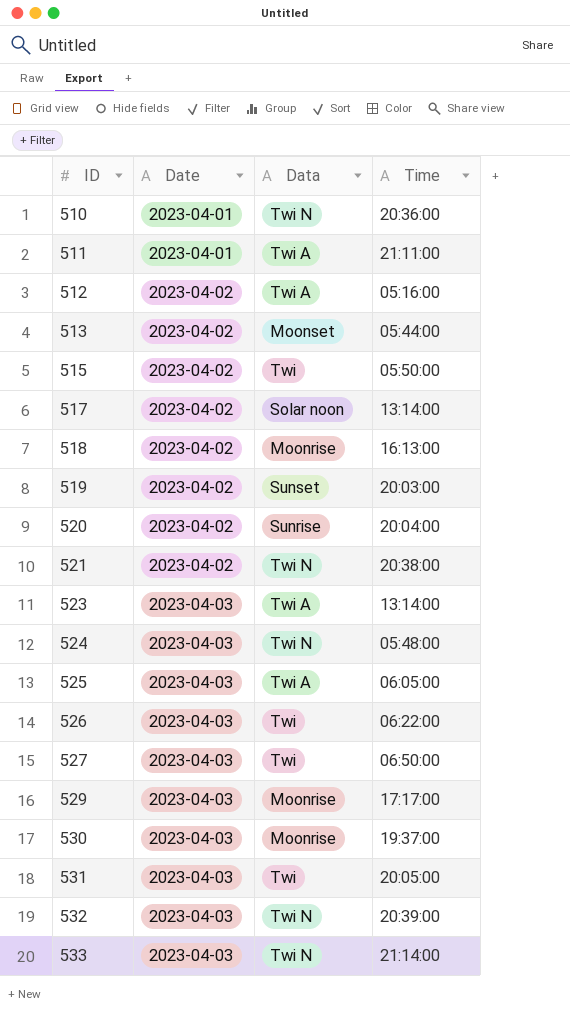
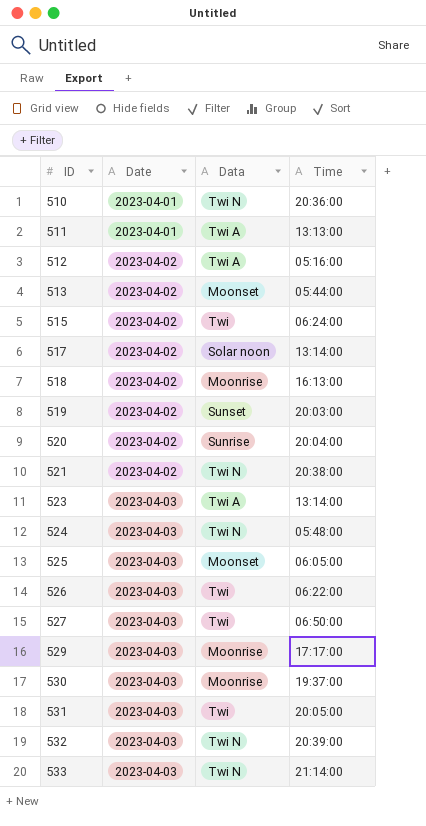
511 | Time: 21:11:00 -> 13:13:00
515 | Time: 05:50:00 -> 06:24:00
525 | Data: Twi A -> Moonset

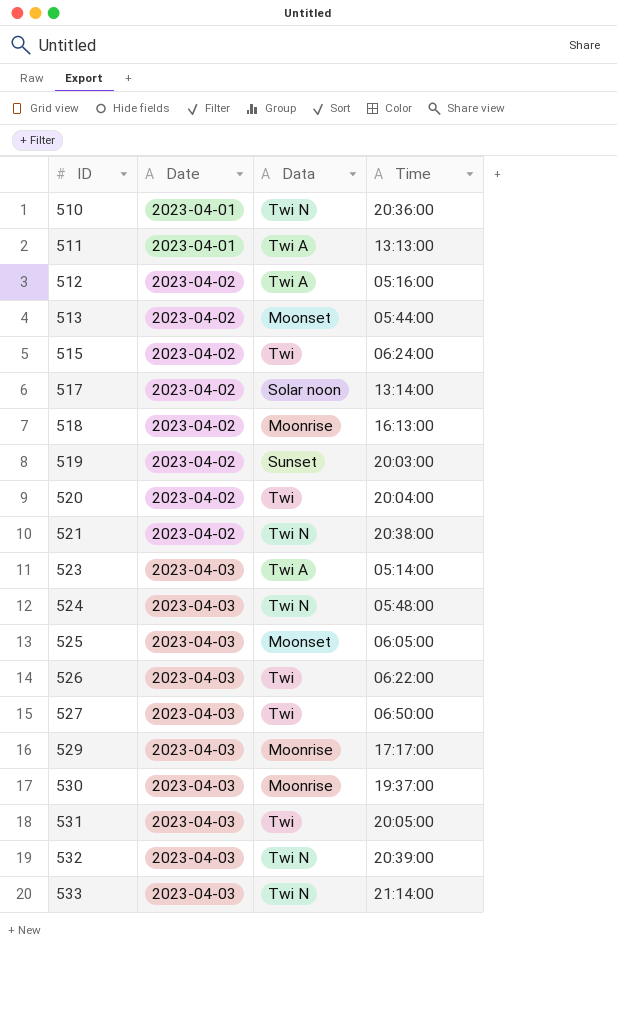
520 | Data: Sunrise -> Twi
523 | Time: 13:14:00 -> 05:14:00

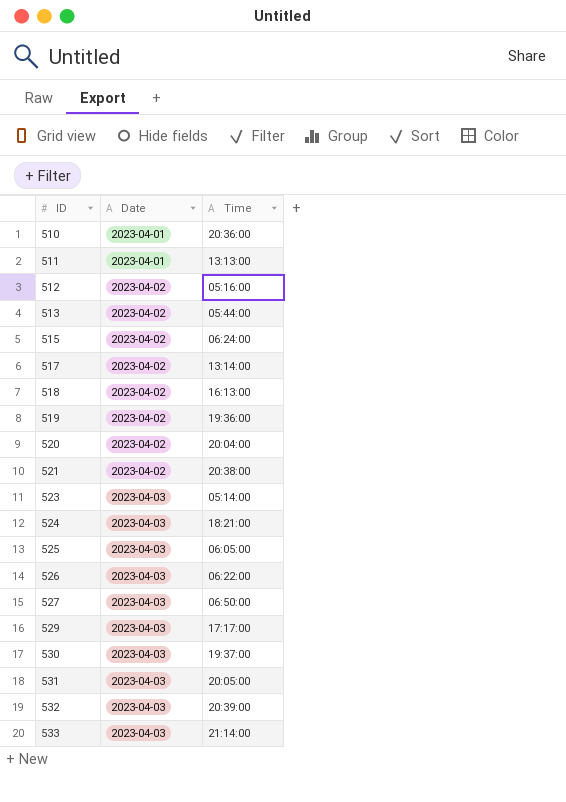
column Data | position: 3 -> none
519 | Time: 20:03:00 -> 19:36:00
524 | Time: 05:48:00 -> 18:21:00

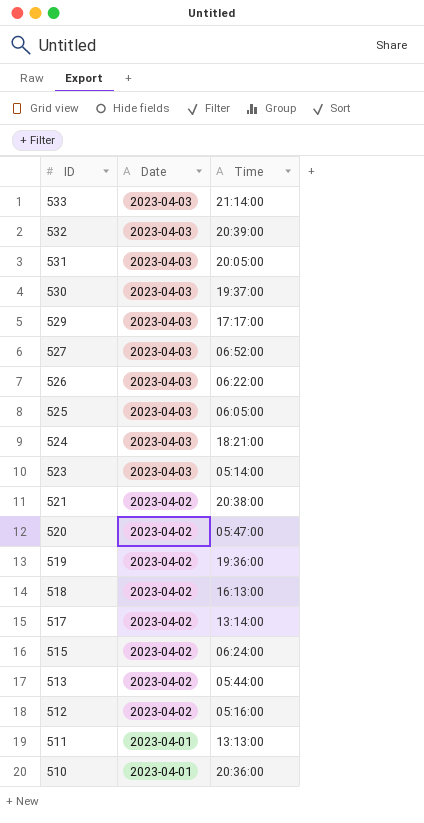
row order: ID ascending -> ID descending
527 | Time: 06:50:00 -> 06:52:00
520 | Time: 20:04:00 -> 05:47:00

